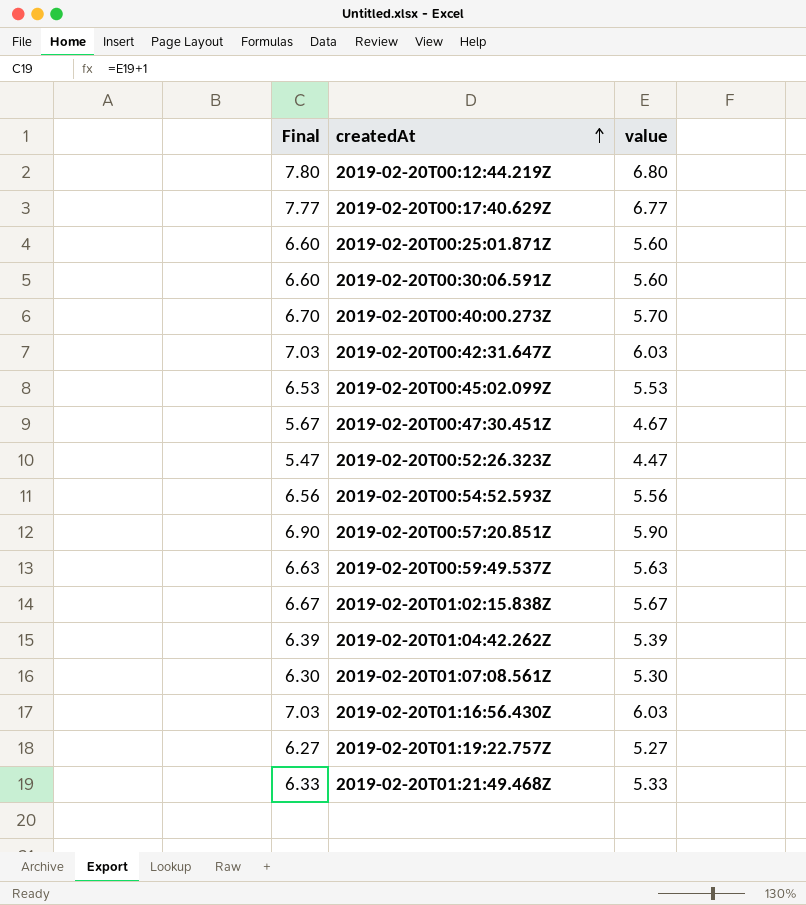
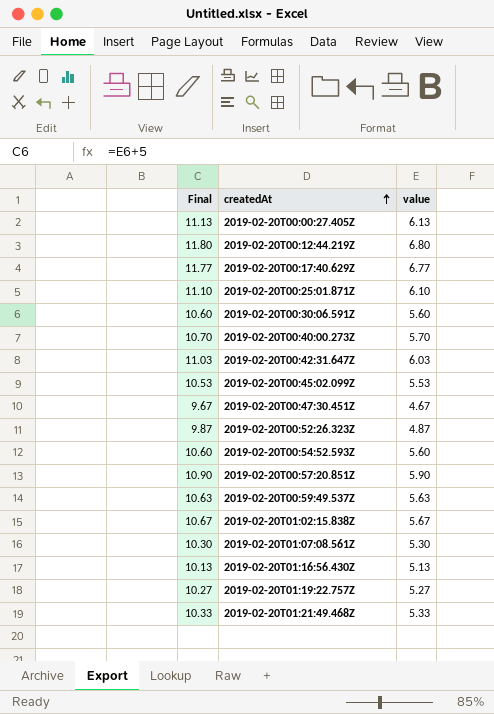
column Final | formula: [value] + 1 -> [value] + 5
row 2019-02-20T01:04:42.262Z: 6.39 | 5.39 -> none
row 2019-02-20T00:00:27.405Z: none -> 11.13 | 6.13
2019-02-20T00:25:01.871Z | value: 5.60 -> 6.10
2019-02-20T00:52:26.323Z | value: 4.47 -> 4.87
2019-02-20T00:54:52.593Z | value: 5.56 -> 5.60
2019-02-20T01:16:56.430Z | value: 6.03 -> 5.13

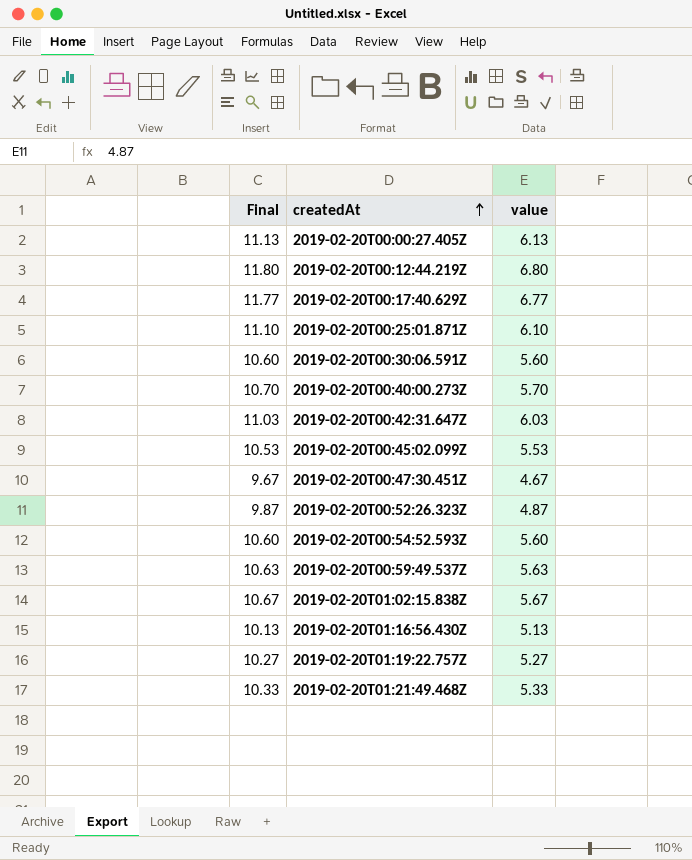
row 2019-02-20T00:57:20.851Z: 10.90 | 5.90 -> none
row 2019-02-20T01:07:08.561Z: 10.30 | 5.30 -> none

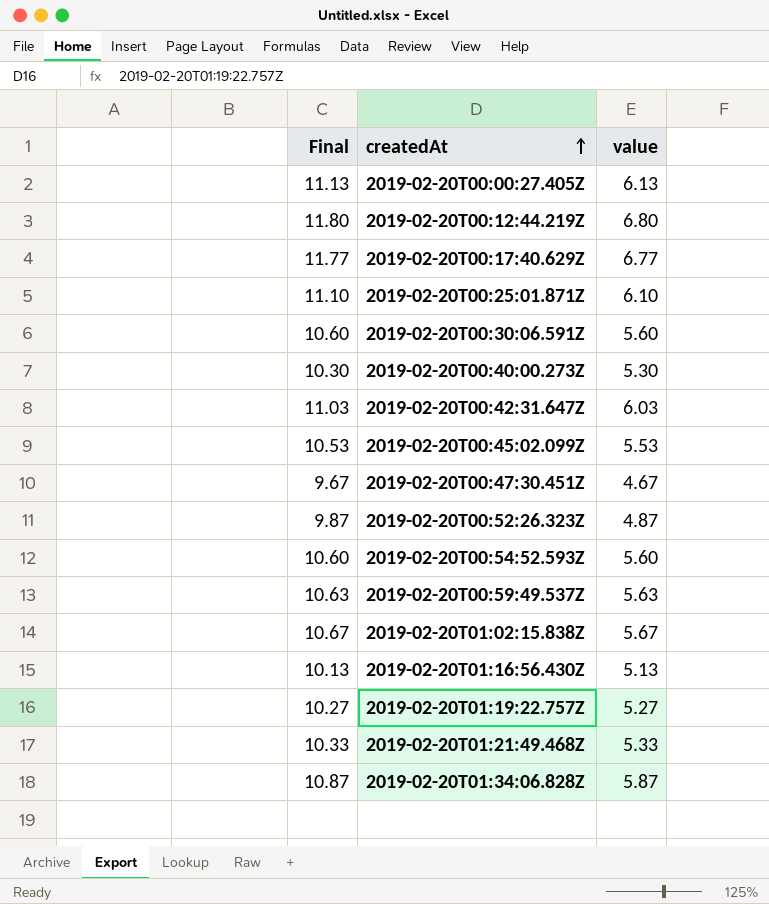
2019-02-20T00:40:00.273Z | Final: 10.70 -> 10.30
2019-02-20T00:40:00.273Z | value: 5.70 -> 5.30
row 2019-02-20T01:34:06.828Z: none -> 10.87 | 5.87

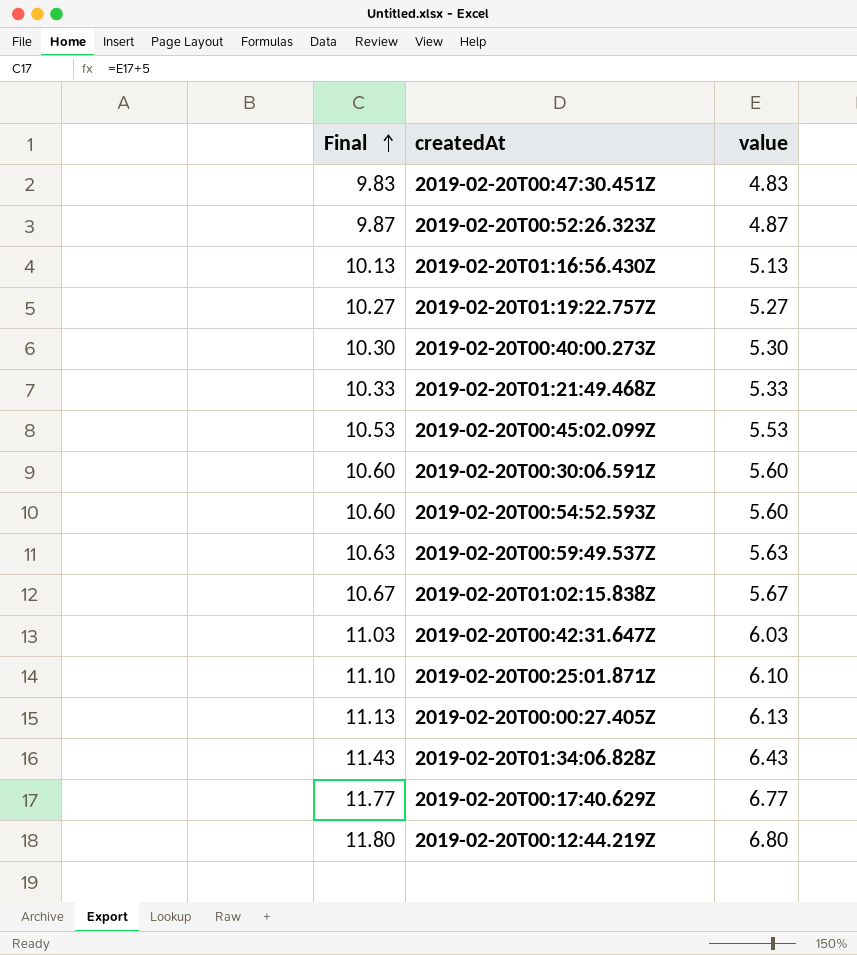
row order: createdAt ascending -> Final ascending
2019-02-20T00:47:30.451Z | Final: 9.67 -> 9.83
2019-02-20T00:47:30.451Z | value: 4.67 -> 4.83
2019-02-20T01:34:06.828Z | Final: 10.87 -> 11.43
2019-02-20T01:34:06.828Z | value: 5.87 -> 6.43

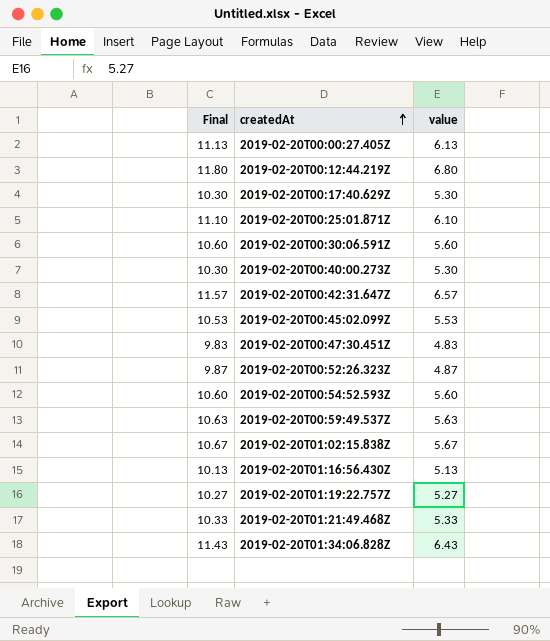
row order: Final ascending -> createdAt ascending
2019-02-20T00:17:40.629Z | Final: 11.77 -> 10.30
2019-02-20T00:17:40.629Z | value: 6.77 -> 5.30
2019-02-20T00:42:31.647Z | Final: 11.03 -> 11.57
2019-02-20T00:42:31.647Z | value: 6.03 -> 6.57

